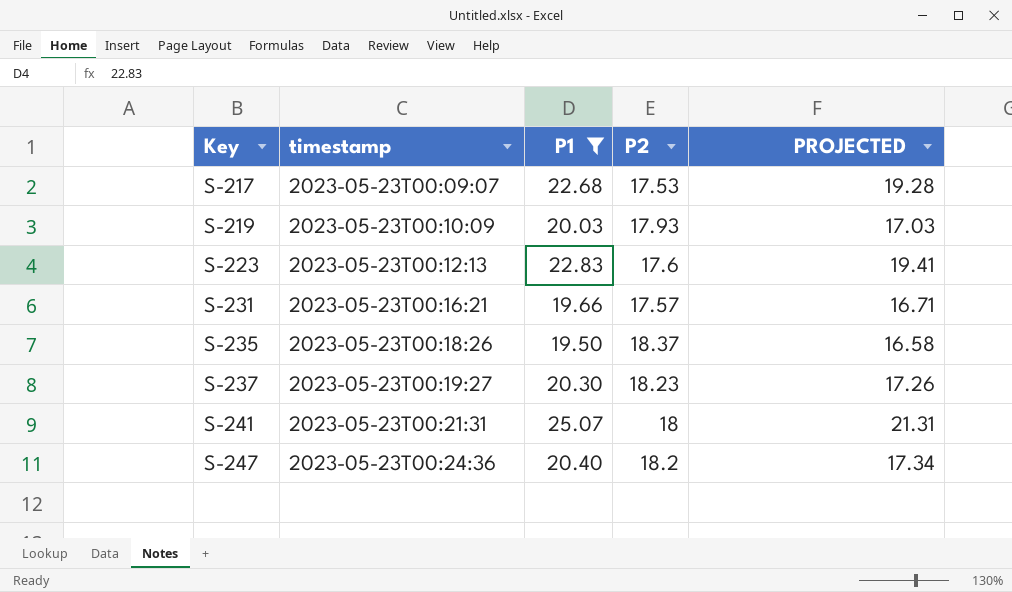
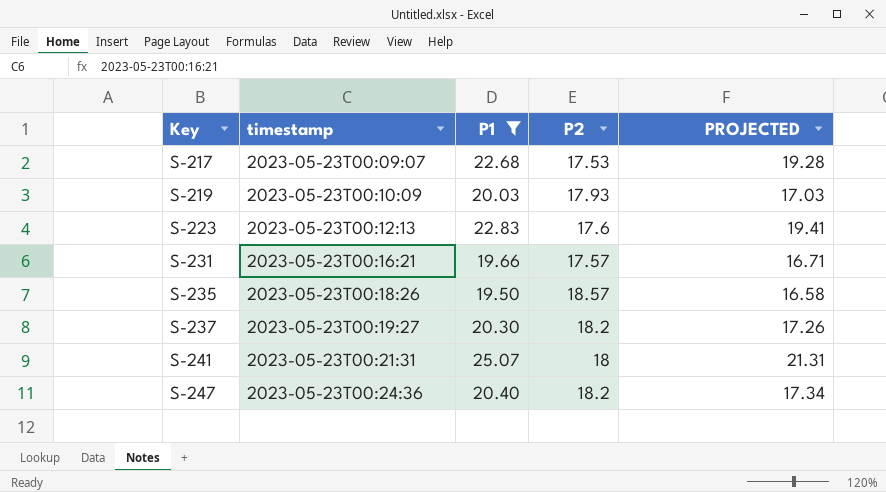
S-235 | P2: 18.37 -> 18.57
S-237 | P2: 18.23 -> 18.2

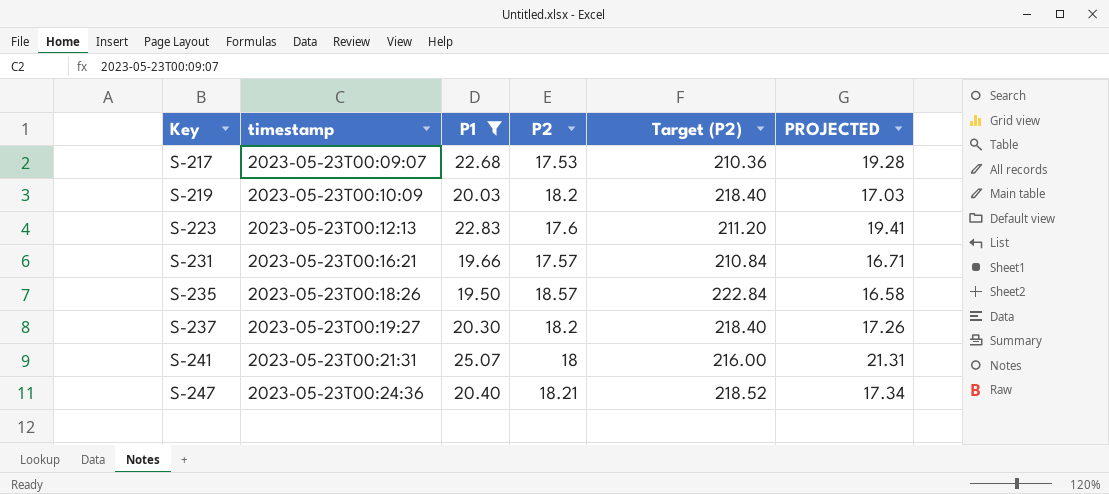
column Target (P2) | formula: none -> [P2] * 12
S-219 | P2: 17.93 -> 18.2
S-247 | P2: 18.2 -> 18.21

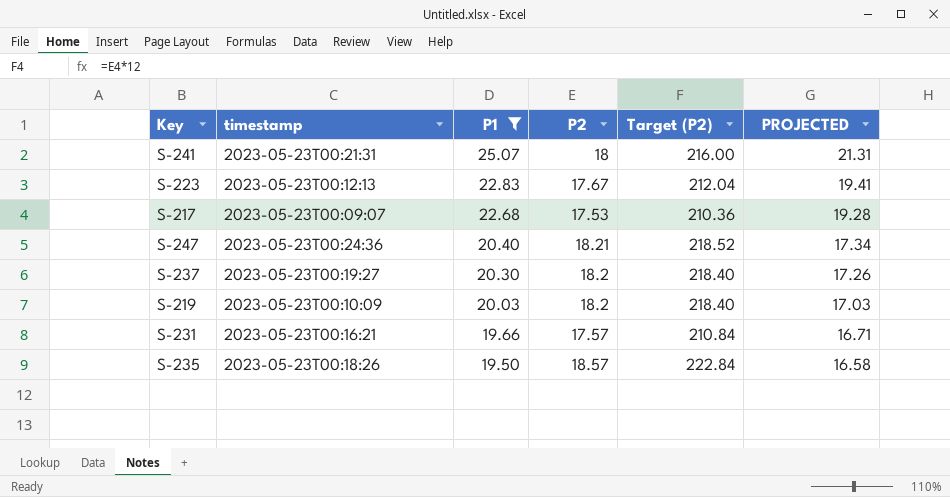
row order: Key ascending -> P1 descending
S-223 | P2: 17.6 -> 17.67
S-223 | Target (P2): 211.20 -> 212.04

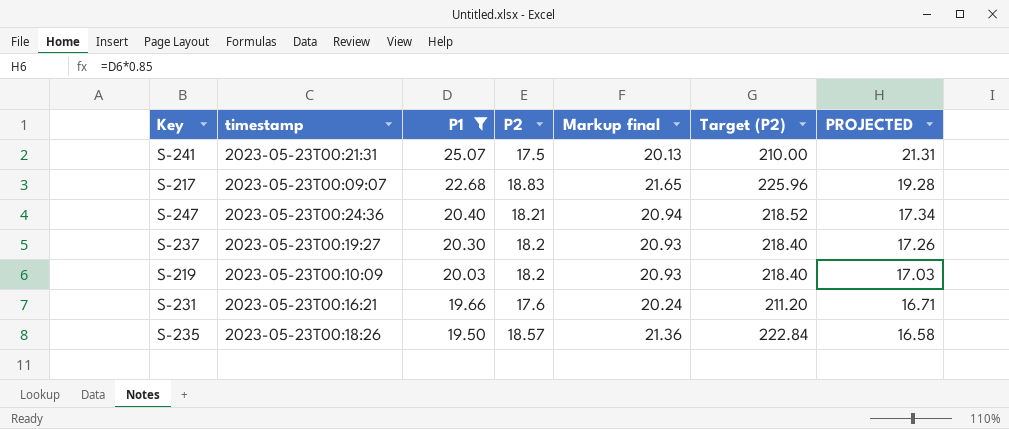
column Markup final | formula: none -> [P2] * 1.15
row S-223: 2023-05-23T00:12:13 | 22.83 | 17.67 | 212.04 | 19.41 -> none
S-241 | P2: 18 -> 17.5
S-241 | Target (P2): 216.00 -> 210.00
S-217 | P2: 17.53 -> 18.83
S-217 | Target (P2): 210.36 -> 225.96
S-231 | P2: 17.57 -> 17.6
S-231 | Target (P2): 210.84 -> 211.20

